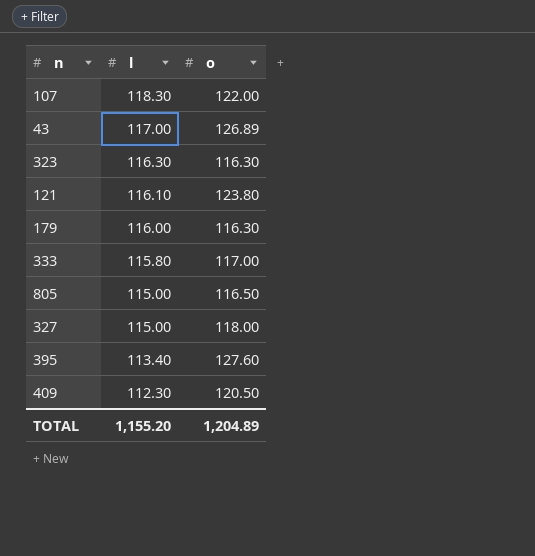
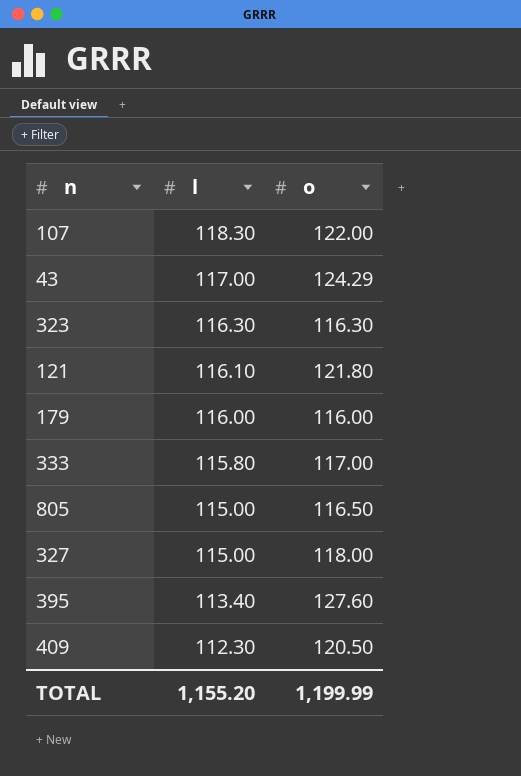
43 | o: 126.89 -> 124.29
121 | o: 123.80 -> 121.80
179 | o: 116.30 -> 116.00
TOTAL | o: 1,204.89 -> 1,199.99

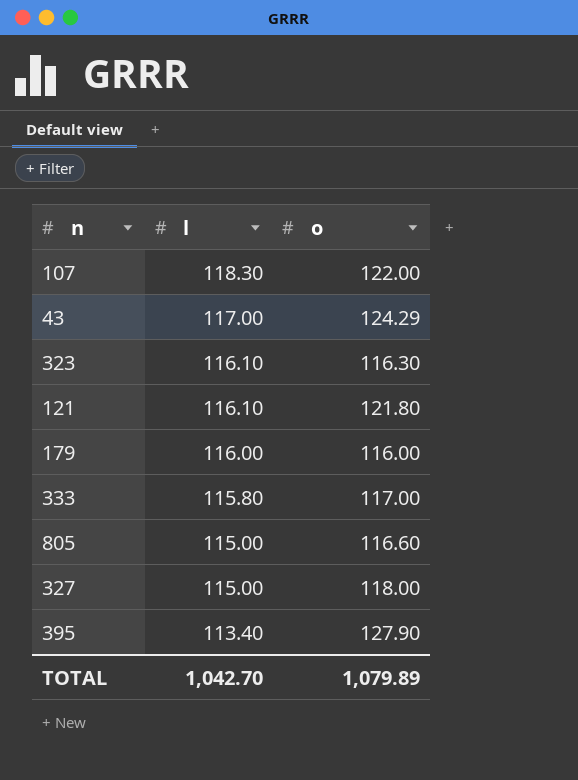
row 409: 112.30 | 120.50 -> none
323 | l: 116.30 -> 116.10
805 | o: 116.50 -> 116.60
395 | o: 127.60 -> 127.90
TOTAL | l: 1,155.20 -> 1,042.70
TOTAL | o: 1,199.99 -> 1,079.89

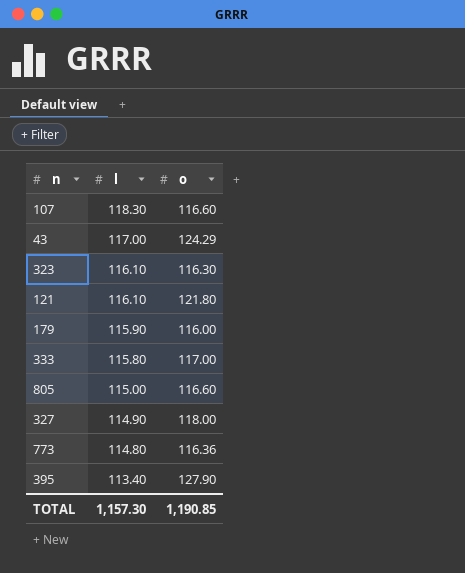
107 | o: 122.00 -> 116.60
179 | l: 116.00 -> 115.90
327 | l: 115.00 -> 114.90
row 773: none -> 114.80 | 116.36
TOTAL | l: 1,042.70 -> 1,157.30
TOTAL | o: 1,079.89 -> 1,190.85

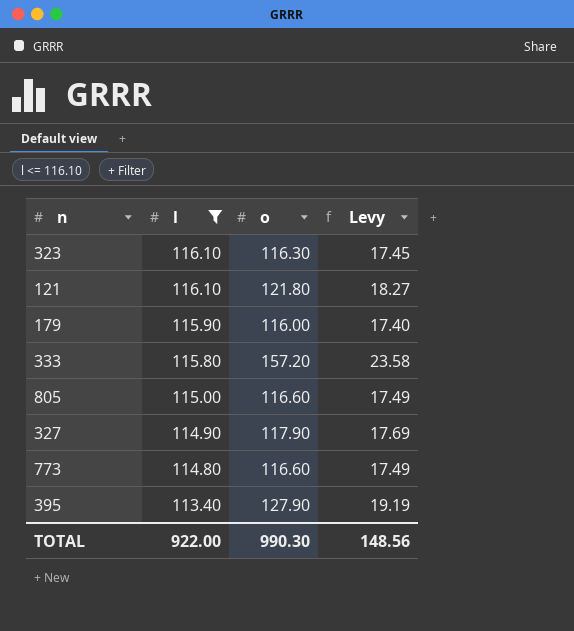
filter: none -> l <= 116.10
column Levy | formula: none -> [o] * 0.15
333 | o: 117.00 -> 157.20
327 | o: 118.00 -> 117.90
773 | o: 116.36 -> 116.60
TOTAL | l: 1,157.30 -> 922.00
TOTAL | o: 1,190.85 -> 990.30

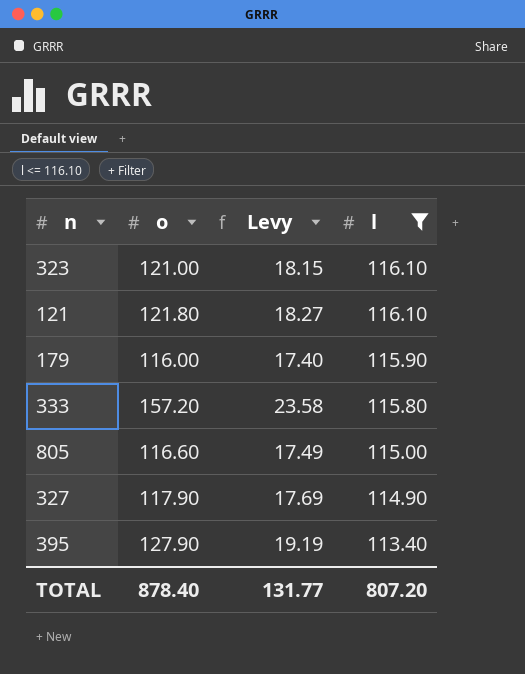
column l | position: 2 -> 4
row 773: 114.80 | 116.60 | 17.49 -> none
323 | o: 116.30 -> 121.00
323 | Levy: 17.45 -> 18.15
TOTAL | o: 990.30 -> 878.40
TOTAL | Levy: 148.56 -> 131.77
TOTAL | l: 922.00 -> 807.20

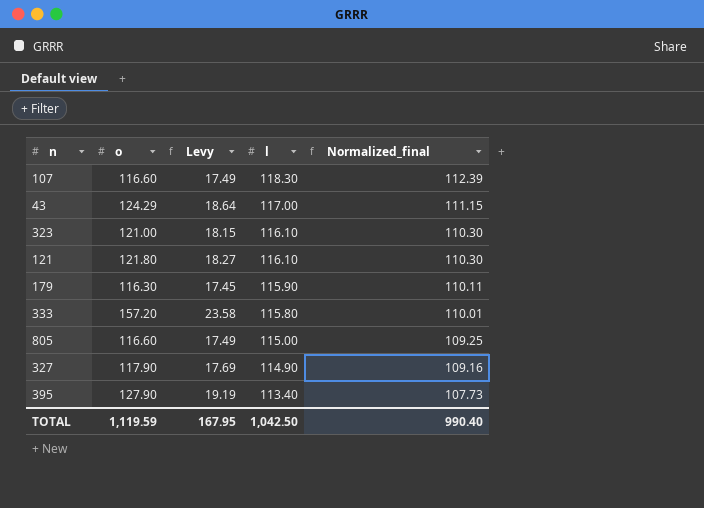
filter: l <= 116.10 -> none
column Normalized_final | formula: none -> [l] * 0.95
179 | o: 116.00 -> 116.30
179 | Levy: 17.40 -> 17.45
TOTAL | o: 878.40 -> 1,119.59
TOTAL | Levy: 131.77 -> 167.95
TOTAL | l: 807.20 -> 1,042.50

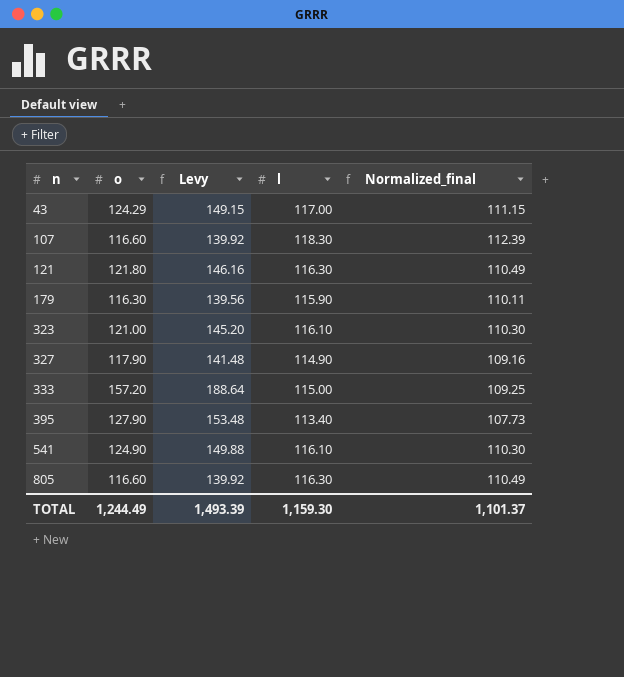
row order: l descending -> n ascending
column Levy | formula: [o] * 0.15 -> [o] * 1.2
121 | l: 116.10 -> 116.30
121 | Normalized_final: 110.30 -> 110.49
333 | l: 115.80 -> 115.00
333 | Normalized_final: 110.01 -> 109.25
row 541: none -> 124.90 | 149.88 | 116.10 | 110.30
805 | l: 115.00 -> 116.30
805 | Normalized_final: 109.25 -> 110.49
TOTAL | o: 1,119.59 -> 1,244.49
TOTAL | Levy: 167.95 -> 1,493.39
TOTAL | l: 1,042.50 -> 1,159.30
TOTAL | Normalized_final: 990.40 -> 1,101.37

